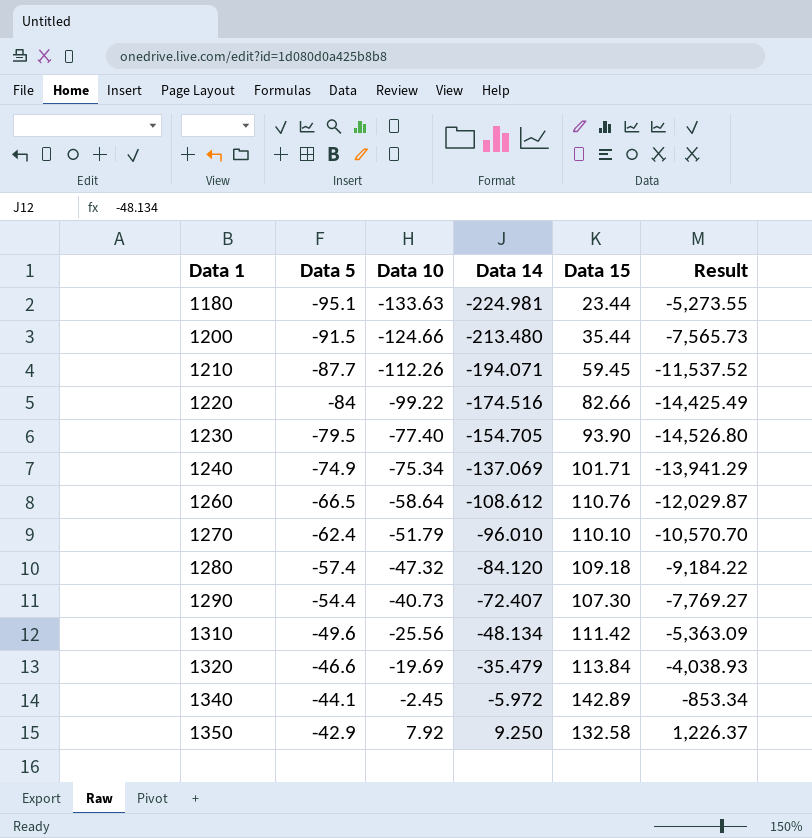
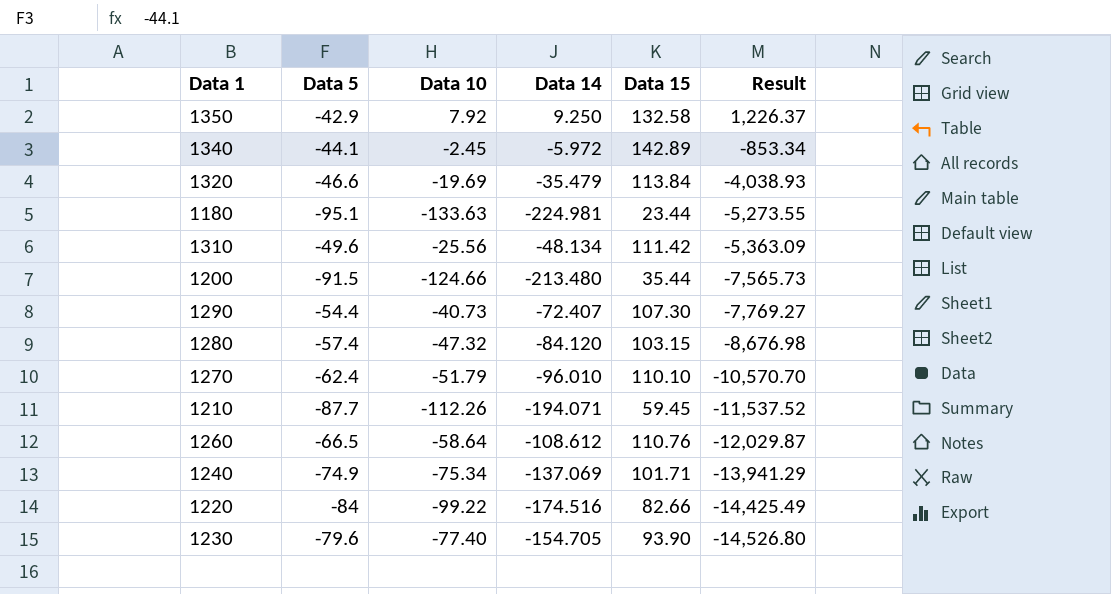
row order: Data 1 ascending -> Result descending
1280 | Data 15: 109.18 -> 103.15
1280 | Result: -9,184.22 -> -8,676.98
1230 | Data 5: -79.5 -> -79.6

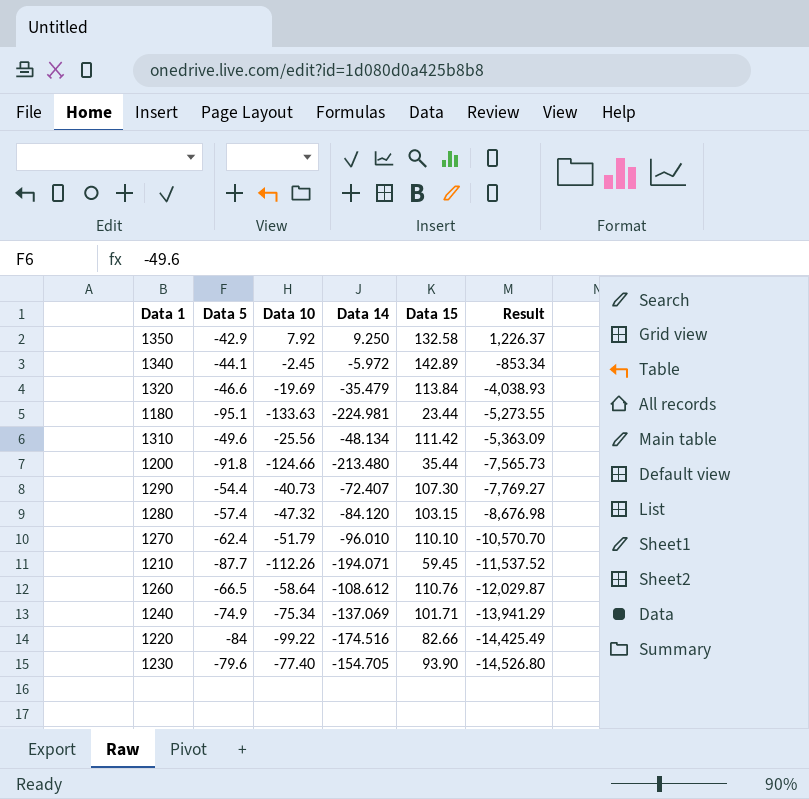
1200 | Data 5: -91.5 -> -91.8

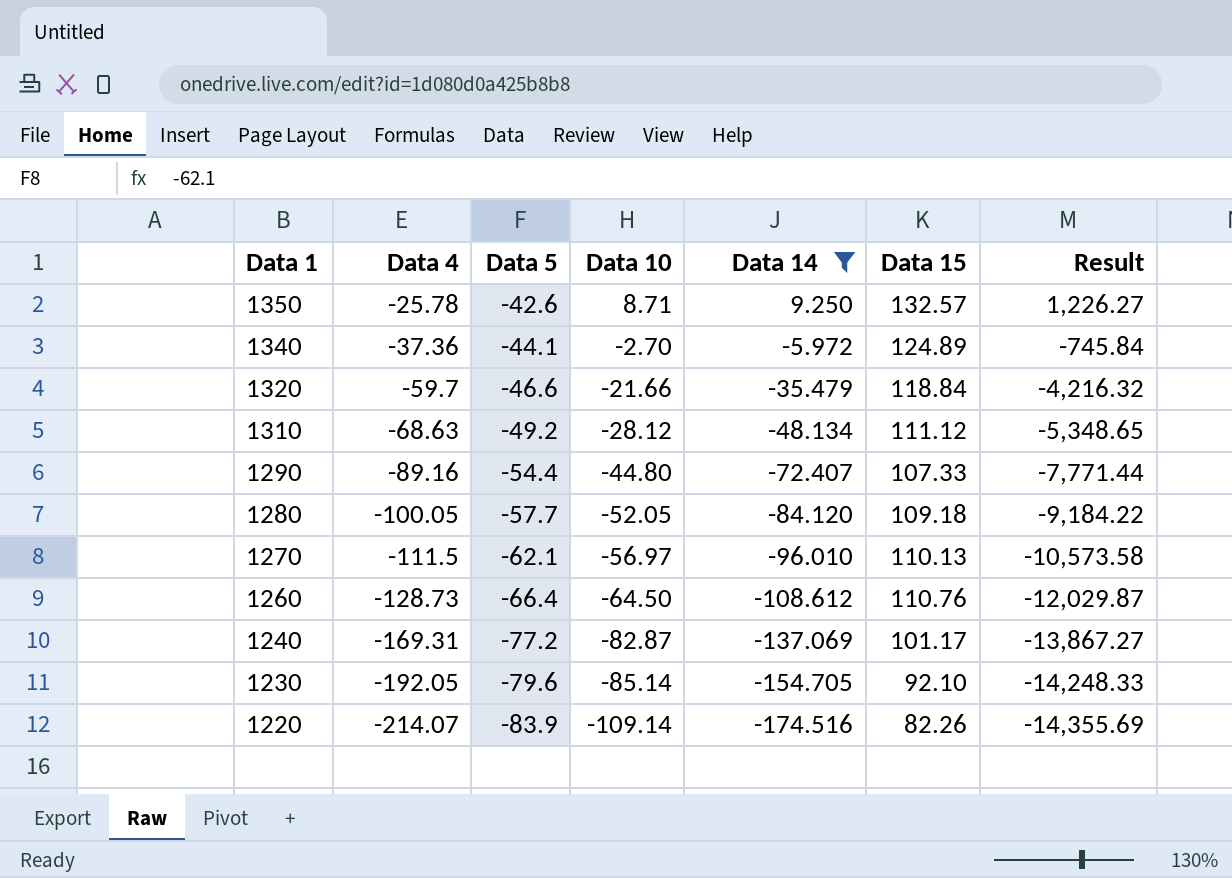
filter: none -> Data 14 >= -174.516
row order: Result descending -> Data 1 descending
column Data 4 | position: none -> 2
1350 | Data 5: -42.9 -> -42.6
1350 | Data 10: 7.92 -> 8.71
1350 | Data 15: 132.58 -> 132.57
1350 | Result: 1,226.37 -> 1,226.27
1340 | Data 10: -2.45 -> -2.70
1340 | Data 15: 142.89 -> 124.89
1340 | Result: -853.34 -> -745.84
1320 | Data 10: -19.69 -> -21.66
1320 | Data 15: 113.84 -> 118.84
1320 | Result: -4,038.93 -> -4,216.32
1310 | Data 5: -49.6 -> -49.2
1310 | Data 10: -25.56 -> -28.12
1310 | Data 15: 111.42 -> 111.12
1310 | Result: -5,363.09 -> -5,348.65
1290 | Data 10: -40.73 -> -44.80
1290 | Data 15: 107.30 -> 107.33
1290 | Result: -7,769.27 -> -7,771.44
1280 | Data 5: -57.4 -> -57.7
1280 | Data 10: -47.32 -> -52.05
1280 | Data 15: 103.15 -> 109.18
1280 | Result: -8,676.98 -> -9,184.22
1270 | Data 5: -62.4 -> -62.1
1270 | Data 10: -51.79 -> -56.97
1270 | Data 15: 110.10 -> 110.13
1270 | Result: -10,570.70 -> -10,573.58
1260 | Data 5: -66.5 -> -66.4
1260 | Data 10: -58.64 -> -64.50
1240 | Data 5: -74.9 -> -77.2
1240 | Data 10: -75.34 -> -82.87
1240 | Data 15: 101.71 -> 101.17
1240 | Result: -13,941.29 -> -13,867.27
1230 | Data 10: -77.40 -> -85.14
1230 | Data 15: 93.90 -> 92.10
1230 | Result: -14,526.80 -> -14,248.33
1220 | Data 5: -84 -> -83.9
1220 | Data 10: -99.22 -> -109.14
1220 | Data 15: 82.66 -> 82.26
1220 | Result: -14,425.49 -> -14,355.69

